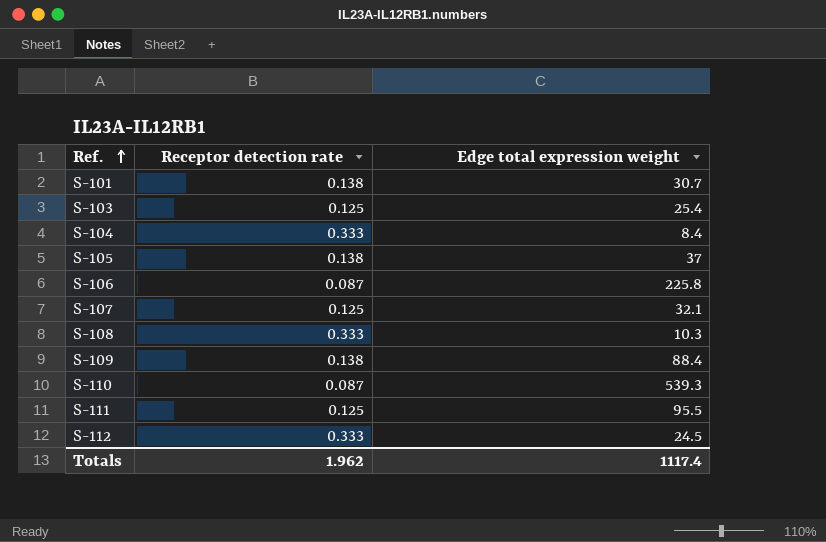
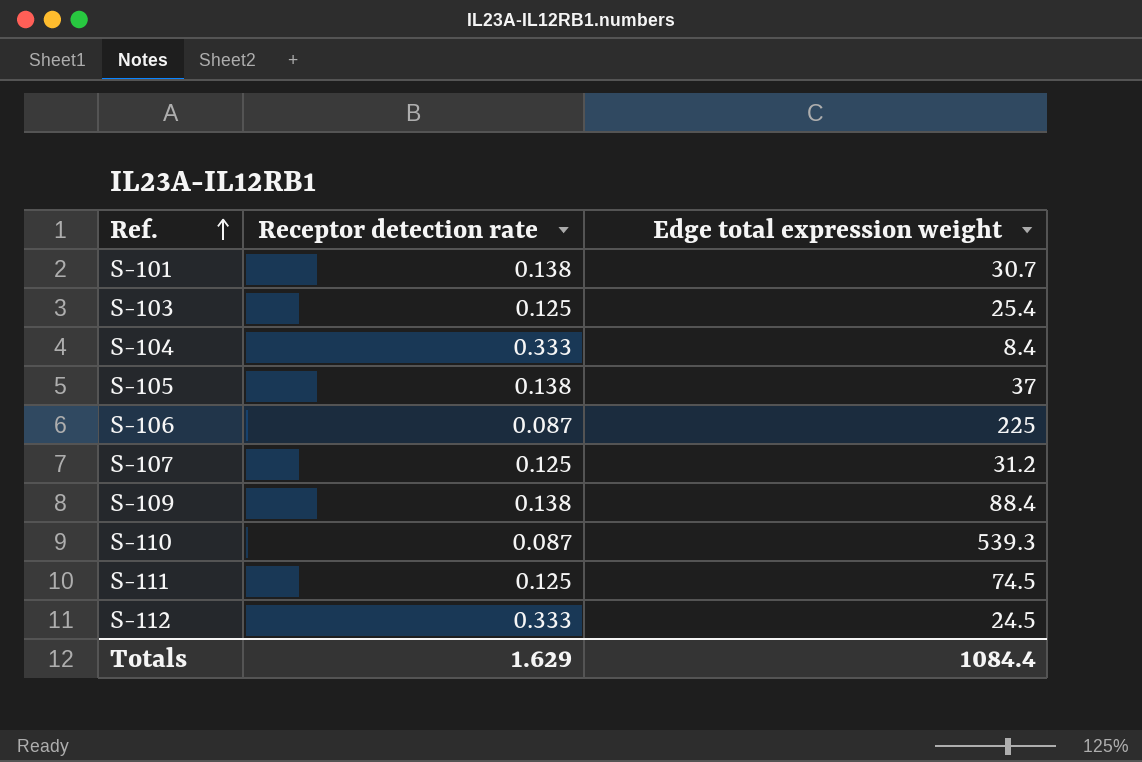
row S-108: 0.333 | 10.3 -> none
S-106 | Edge total expression weight: 225.8 -> 225
S-107 | Edge total expression weight: 32.1 -> 31.2
S-111 | Edge total expression weight: 95.5 -> 74.5
Totals | Receptor detection rate: 1.962 -> 1.629
Totals | Edge total expression weight: 1117.4 -> 1084.4

